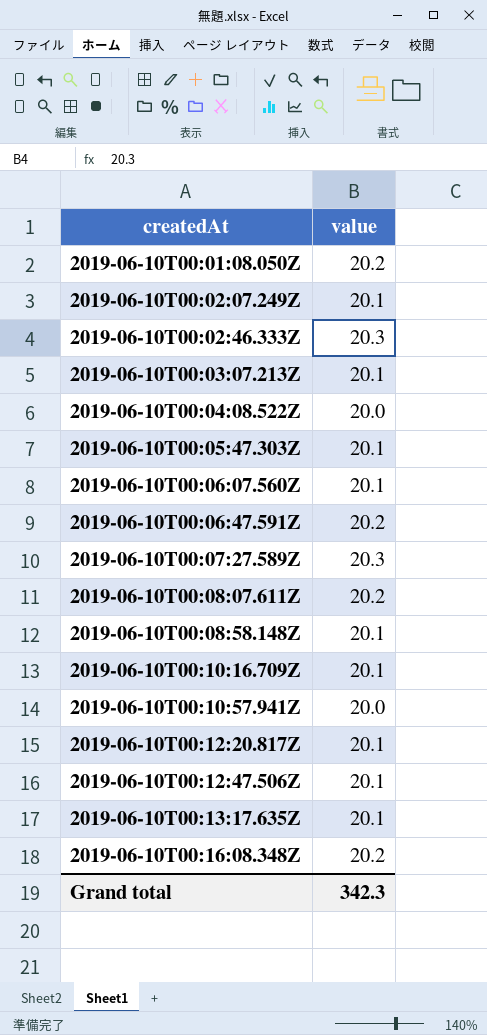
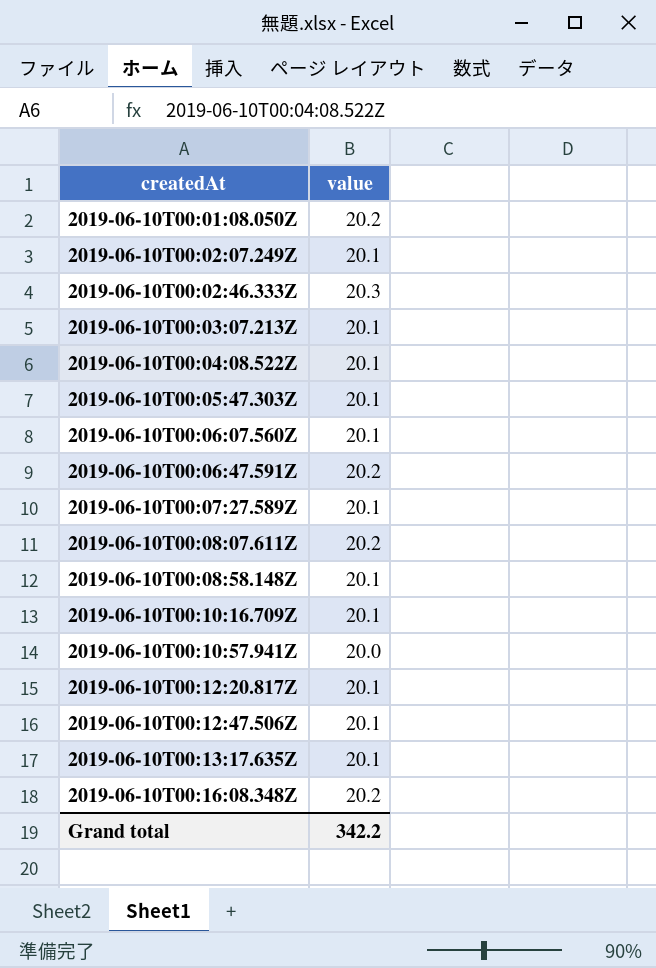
2019-06-10T00:04:08.522Z | value: 20.0 -> 20.1
2019-06-10T00:07:27.589Z | value: 20.3 -> 20.1
Grand total | value: 342.3 -> 342.2

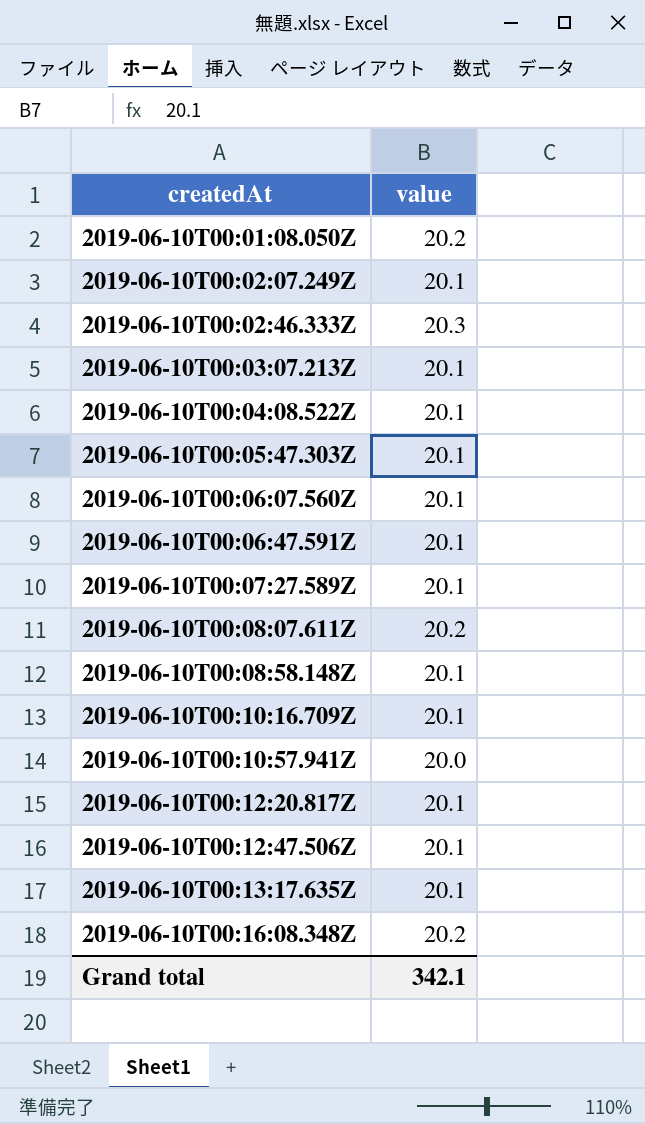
2019-06-10T00:06:47.591Z | value: 20.2 -> 20.1
Grand total | value: 342.2 -> 342.1

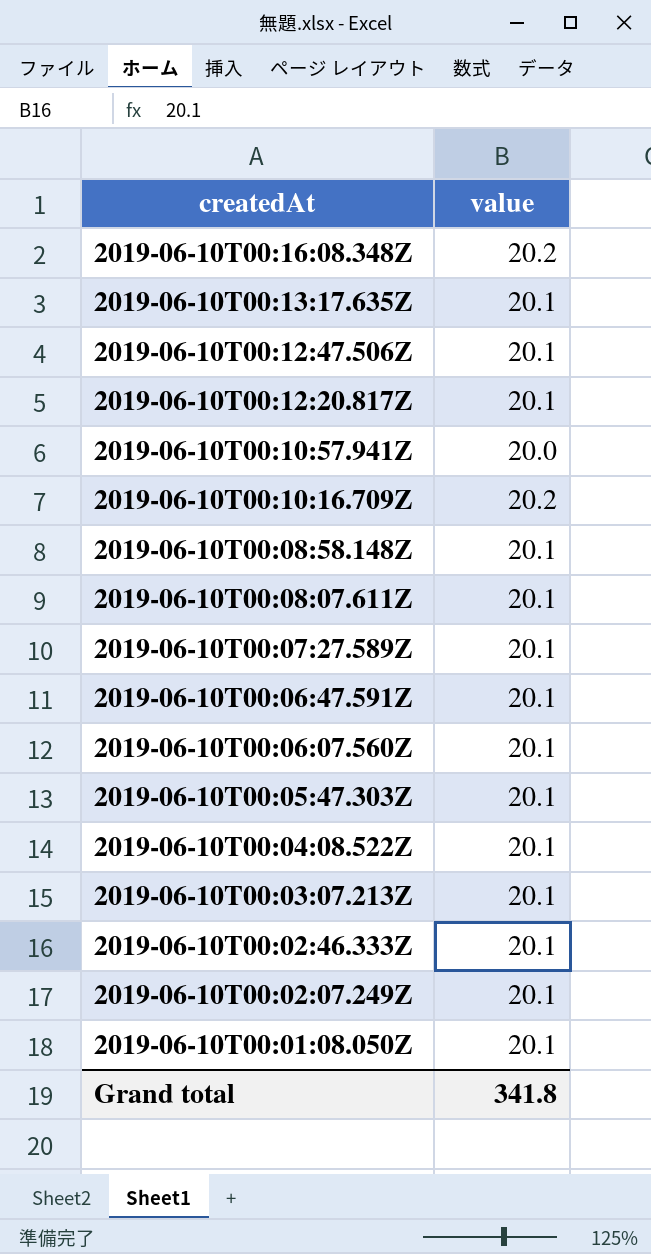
row order: createdAt ascending -> createdAt descending
2019-06-10T00:10:16.709Z | value: 20.1 -> 20.2
2019-06-10T00:08:07.611Z | value: 20.2 -> 20.1
2019-06-10T00:02:46.333Z | value: 20.3 -> 20.1
2019-06-10T00:01:08.050Z | value: 20.2 -> 20.1
Grand total | value: 342.1 -> 341.8

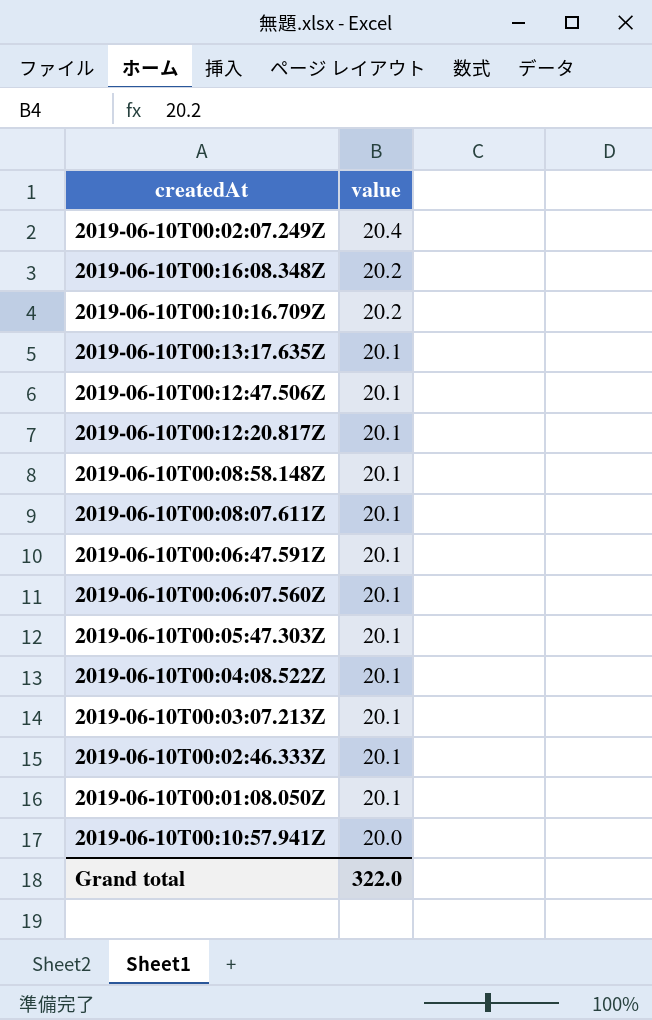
row order: createdAt descending -> value descending
row 2019-06-10T00:07:27.589Z: 20.1 -> none
2019-06-10T00:02:07.249Z | value: 20.1 -> 20.4
Grand total | value: 341.8 -> 322.0

